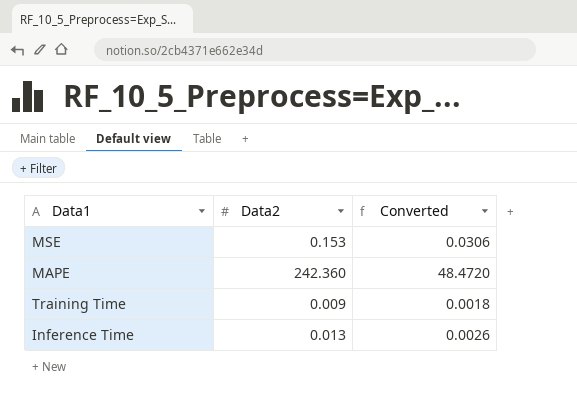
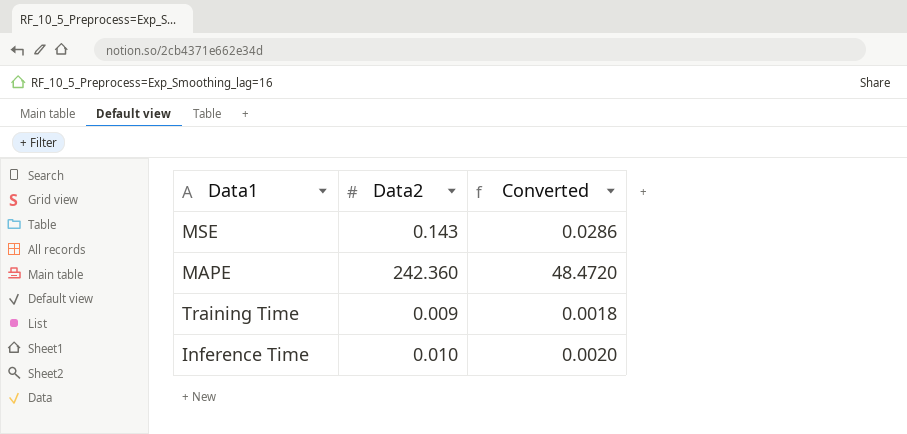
MSE | Data2: 0.153 -> 0.143
MSE | Converted: 0.0306 -> 0.0286
Inference Time | Data2: 0.013 -> 0.010
Inference Time | Converted: 0.0026 -> 0.0020

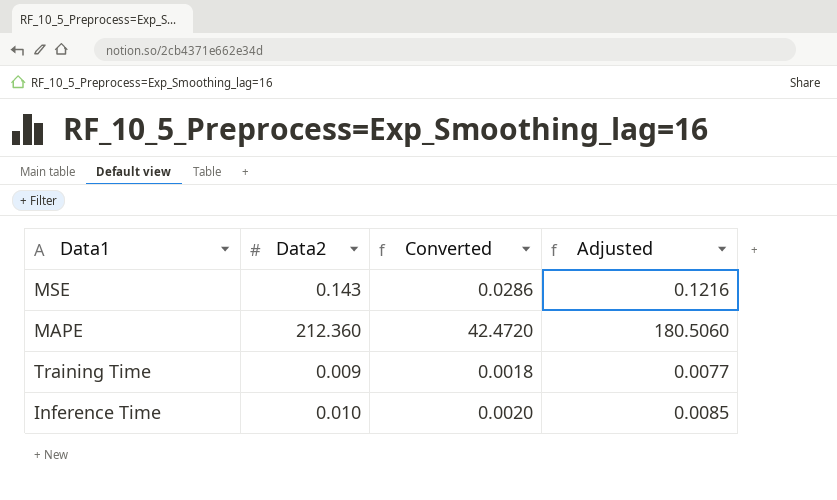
column Adjusted | formula: none -> [Data2] * 0.85
MAPE | Data2: 242.360 -> 212.360
MAPE | Converted: 48.4720 -> 42.4720

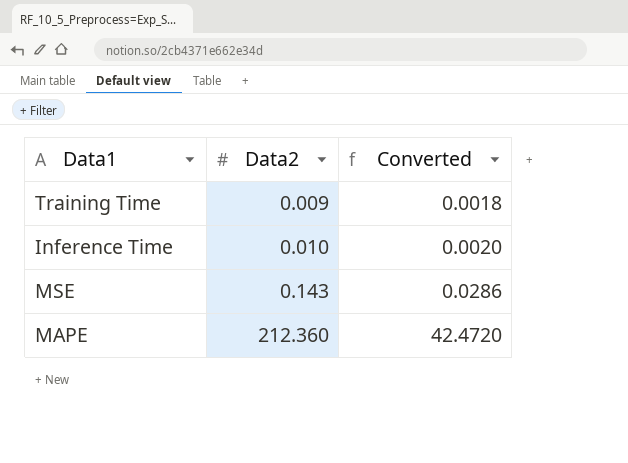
row order: none -> Data2 ascending
column Adjusted | formula: [Data2] * 0.85 -> none

